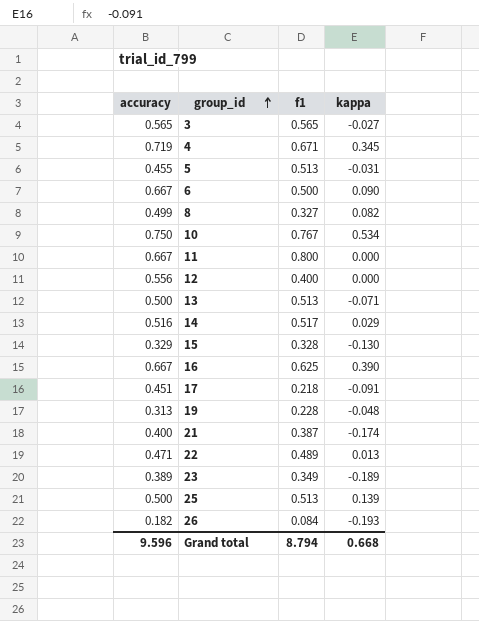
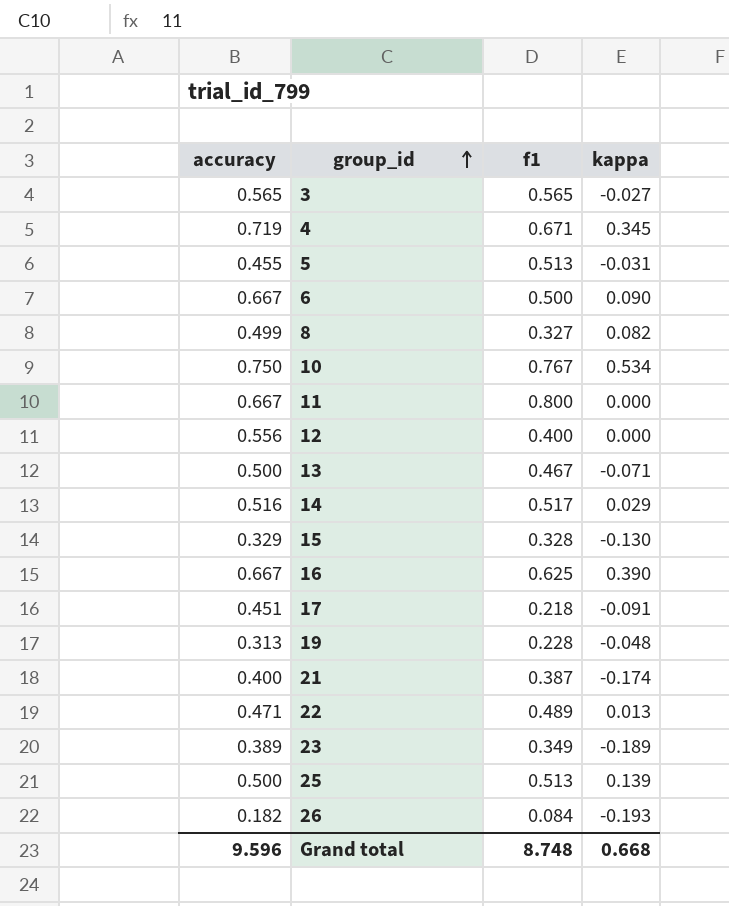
13 | f1: 0.513 -> 0.467
Grand total | f1: 8.794 -> 8.748

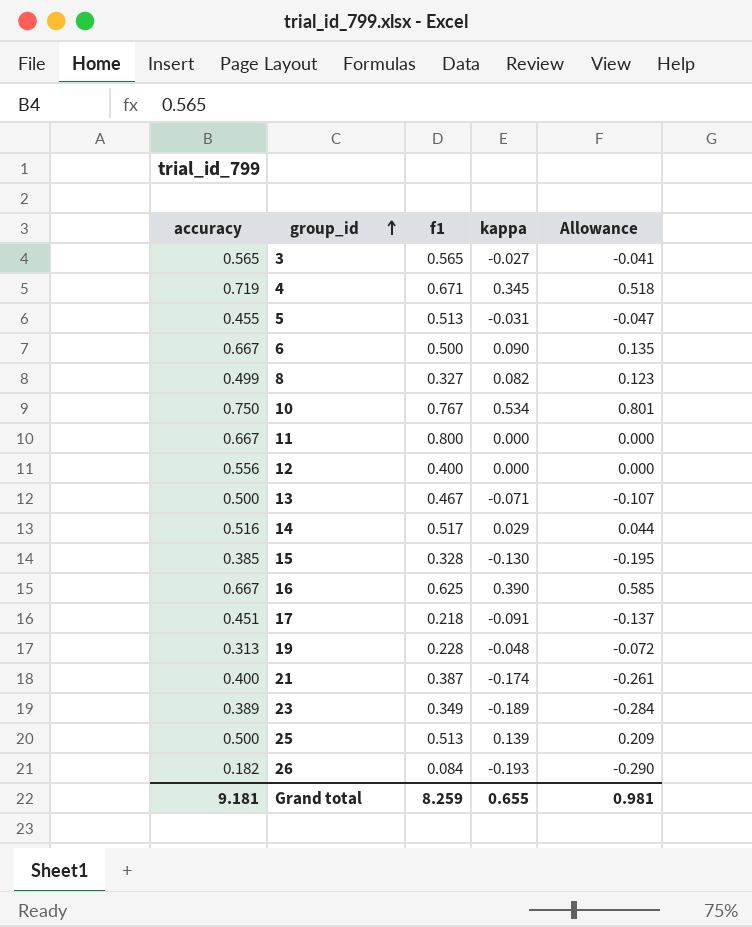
column Allowance | formula: none -> [kappa] * 1.5
row 22: 0.471 | 0.489 | 0.013 -> none
15 | accuracy: 0.329 -> 0.385
Grand total | accuracy: 9.596 -> 9.181
Grand total | f1: 8.748 -> 8.259
Grand total | kappa: 0.668 -> 0.655

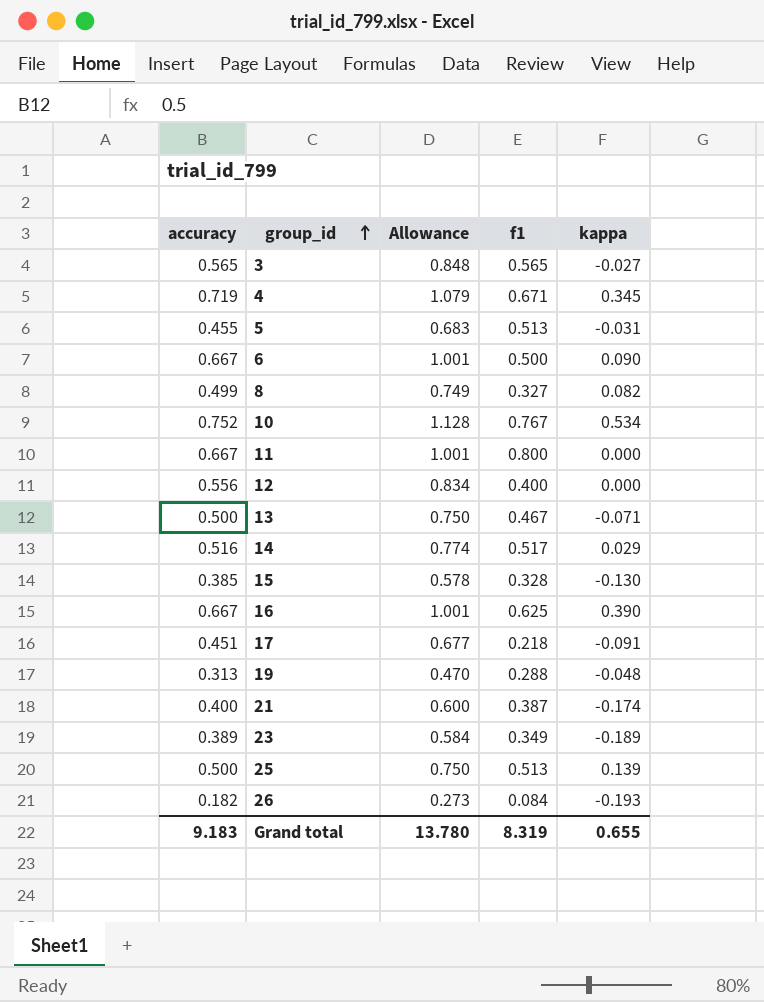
column Allowance | formula: [kappa] * 1.5 -> [accuracy] * 1.5
column Allowance | position: 5 -> 3
10 | accuracy: 0.750 -> 0.752
19 | f1: 0.228 -> 0.288
Grand total | accuracy: 9.181 -> 9.183
Grand total | Allowance: 0.981 -> 13.780
Grand total | f1: 8.259 -> 8.319

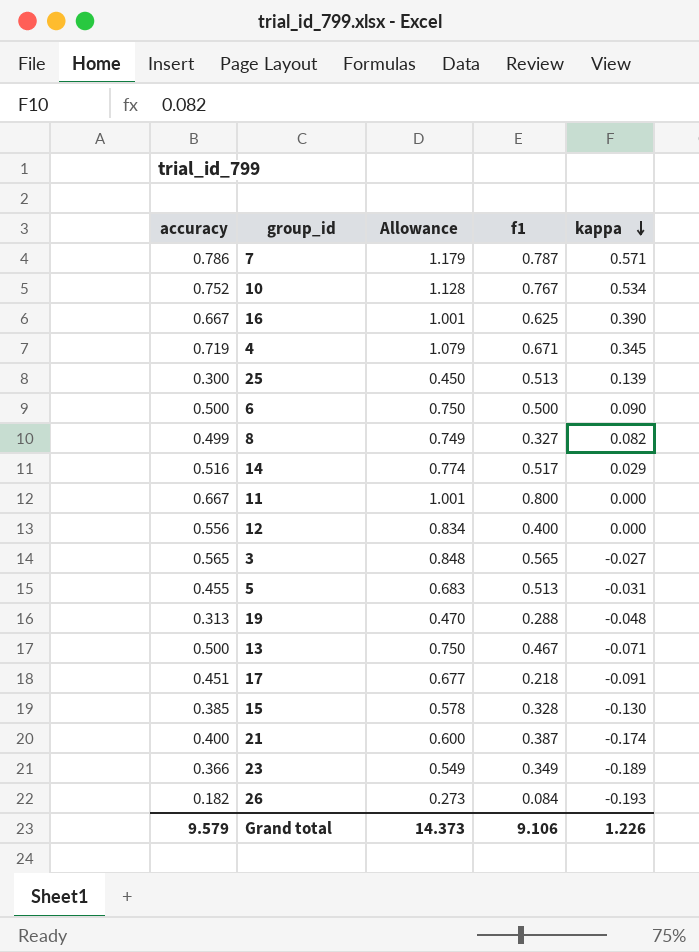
row order: group_id ascending -> kappa descending
row 7: none -> 0.786 | 1.179 | 0.787 | 0.571
25 | accuracy: 0.500 -> 0.300
25 | Allowance: 0.750 -> 0.450
6 | accuracy: 0.667 -> 0.500
6 | Allowance: 1.001 -> 0.750
23 | accuracy: 0.389 -> 0.366
23 | Allowance: 0.584 -> 0.549
Grand total | accuracy: 9.183 -> 9.579
Grand total | Allowance: 13.780 -> 14.373
Grand total | f1: 8.319 -> 9.106
Grand total | kappa: 0.655 -> 1.226

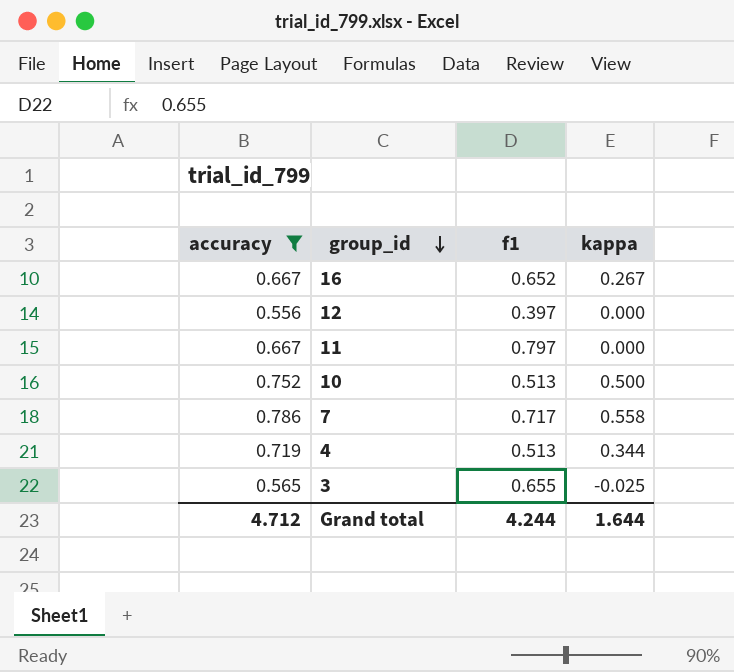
filter: none -> accuracy >= 0.556
row order: kappa descending -> group_id descending
column Allowance | formula: [accuracy] * 1.5 -> none
16 | f1: 0.625 -> 0.652
16 | kappa: 0.390 -> 0.267
12 | f1: 0.400 -> 0.397
11 | f1: 0.800 -> 0.797
10 | f1: 0.767 -> 0.513
10 | kappa: 0.534 -> 0.500
7 | f1: 0.787 -> 0.717
7 | kappa: 0.571 -> 0.558
4 | f1: 0.671 -> 0.513
4 | kappa: 0.345 -> 0.344
3 | f1: 0.565 -> 0.655
3 | kappa: -0.027 -> -0.025
Grand total | accuracy: 9.579 -> 4.712
Grand total | f1: 9.106 -> 4.244
Grand total | kappa: 1.226 -> 1.644

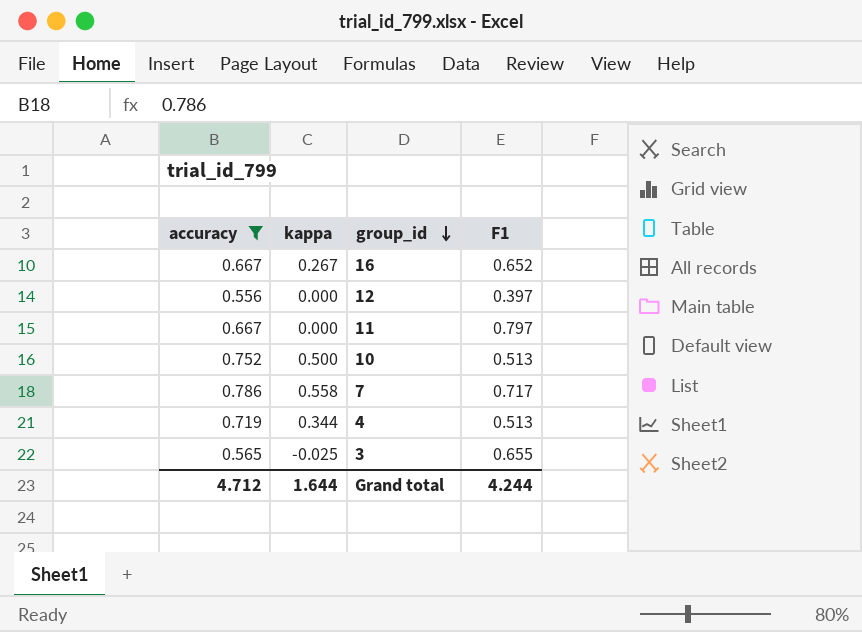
column kappa | position: 4 -> 2
column name: f1 -> F1

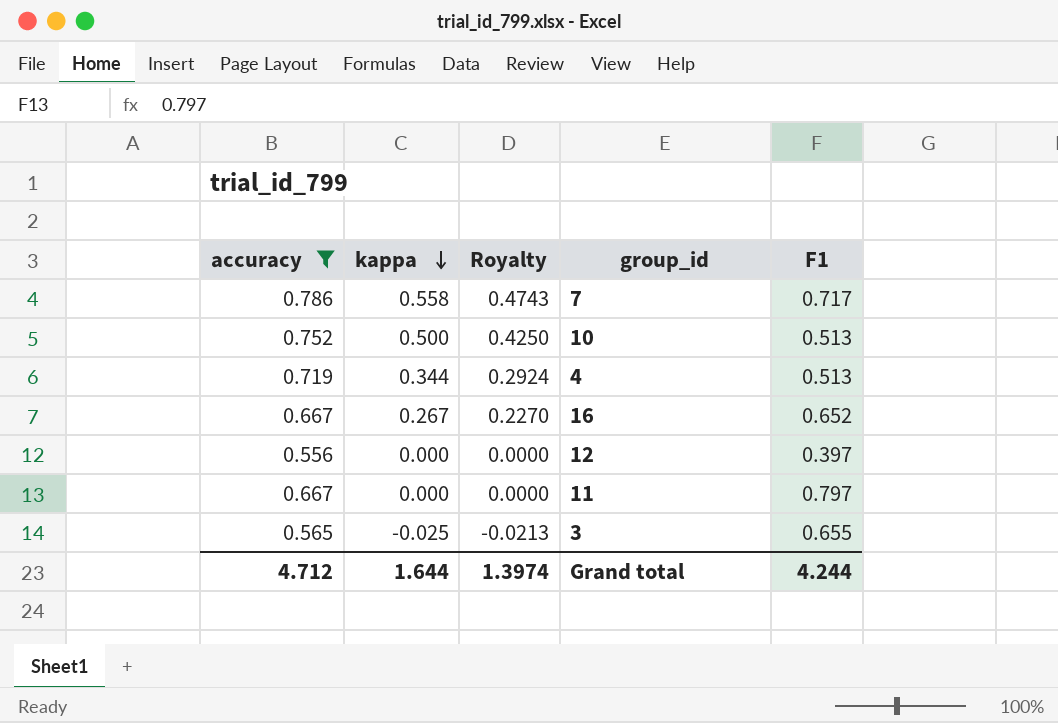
row order: group_id descending -> kappa descending
column Royalty | formula: none -> [kappa] * 0.85

